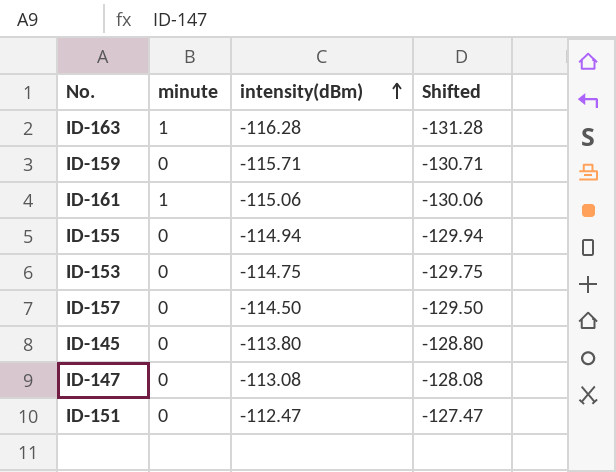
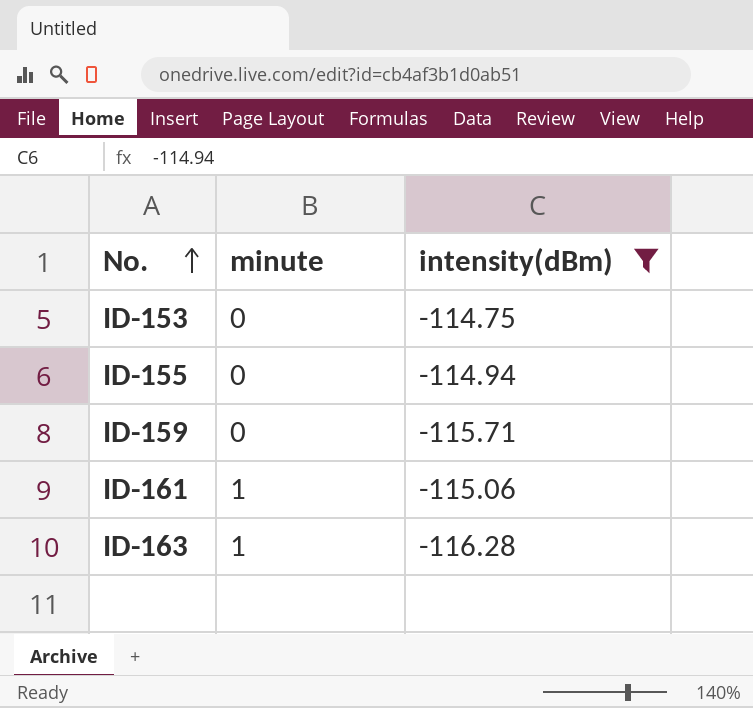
filter: none -> intensity(dBm) <= -114.75
row order: intensity(dBm) ascending -> No. ascending
column Shifted | formula: [intensity(dBm)] - 15 -> none

